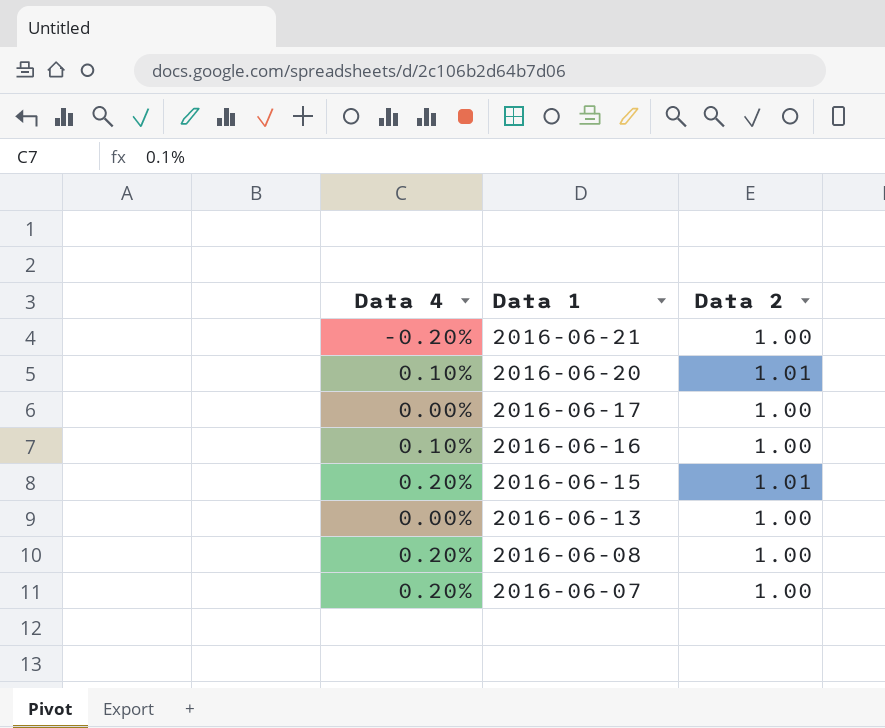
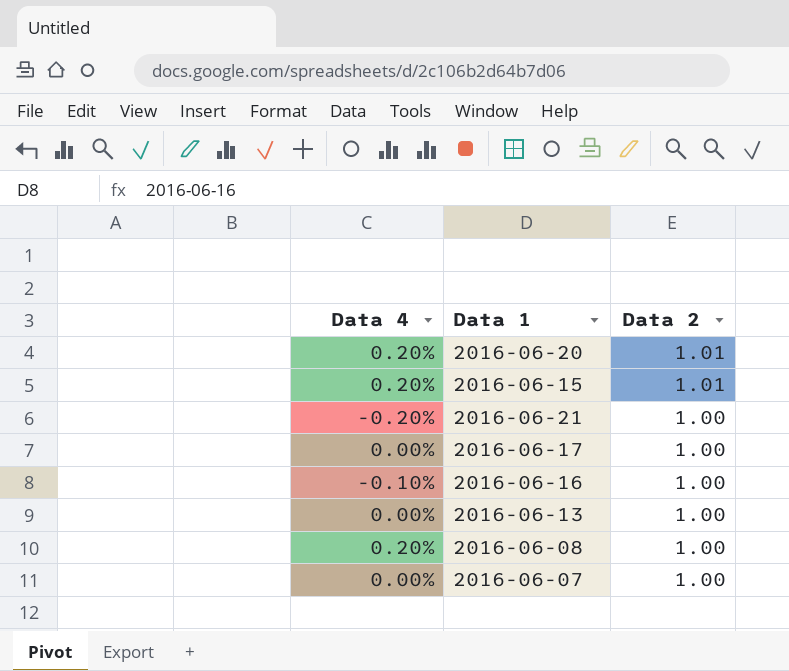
row order: Data 1 descending -> Data 2 descending
2016-06-20 | Data 4: 0.10% -> 0.20%
2016-06-16 | Data 4: 0.10% -> -0.10%
2016-06-07 | Data 4: 0.20% -> 0.00%

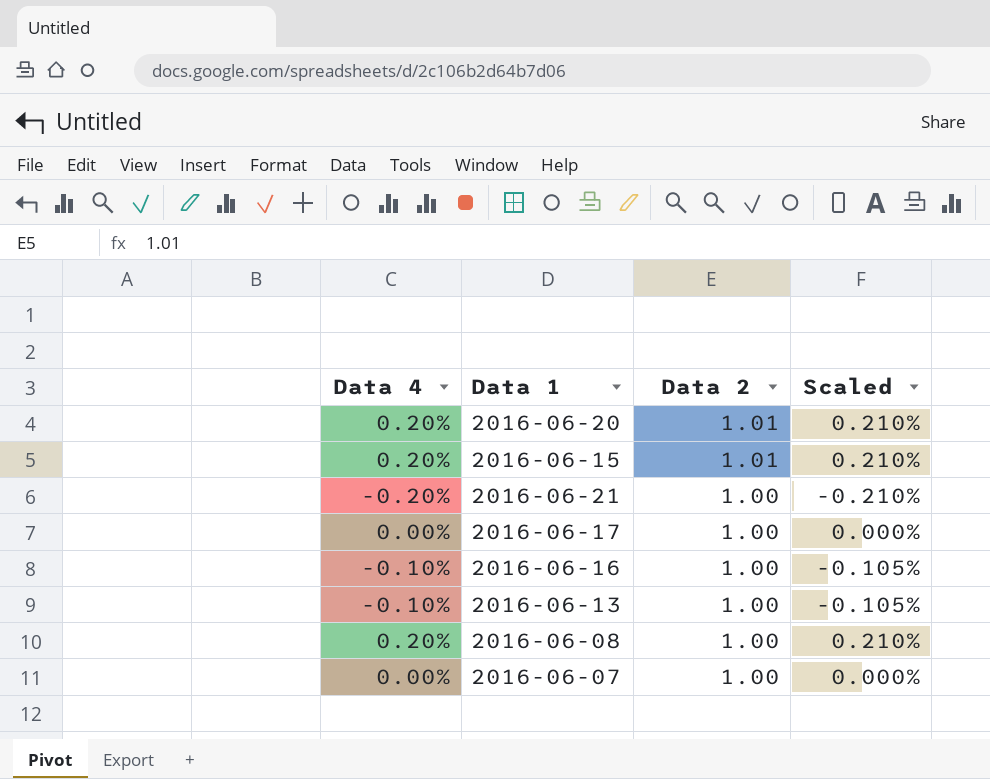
column Scaled | formula: none -> [Data 4] * 1.05
2016-06-13 | Data 4: 0.00% -> -0.10%

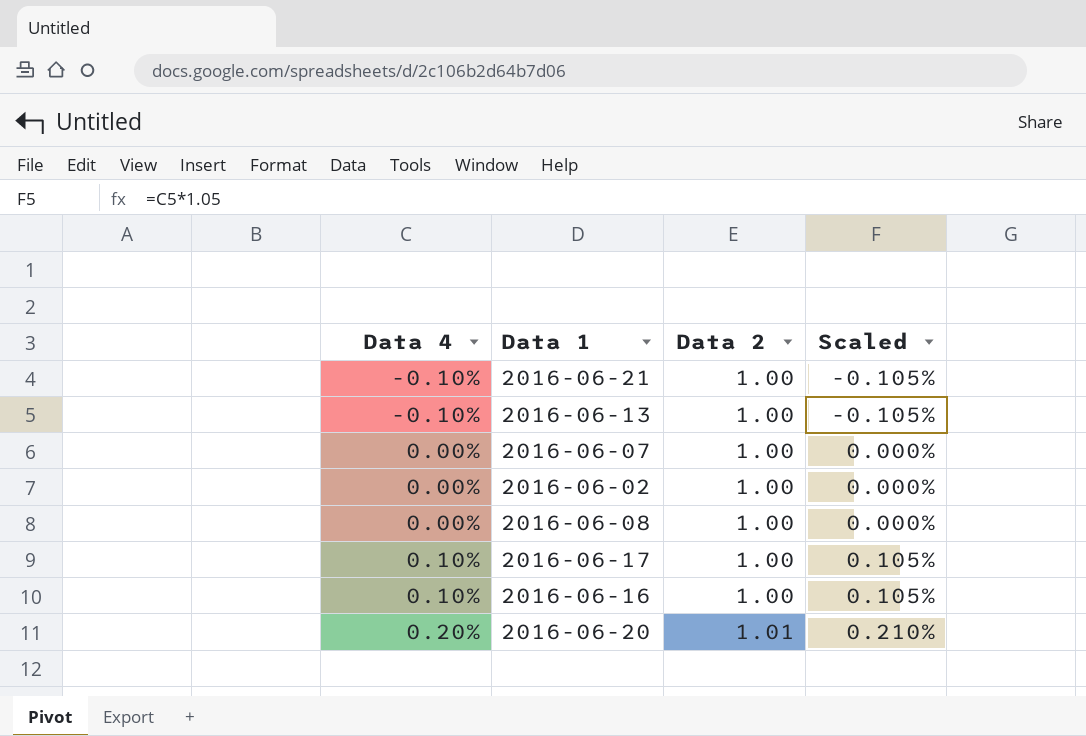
row order: Data 2 descending -> Data 4 ascending
row 2016-06-15: 0.20% | 1.01 | 0.210% -> none
2016-06-21 | Data 4: -0.20% -> -0.10%
2016-06-21 | Scaled: -0.210% -> -0.105%
row 2016-06-02: none -> 0.00% | 1.00 | 0.000%
2016-06-08 | Data 4: 0.20% -> 0.00%
2016-06-08 | Scaled: 0.210% -> 0.000%
2016-06-17 | Data 4: 0.00% -> 0.10%
2016-06-17 | Scaled: 0.000% -> 0.105%
2016-06-16 | Data 4: -0.10% -> 0.10%
2016-06-16 | Scaled: -0.105% -> 0.105%

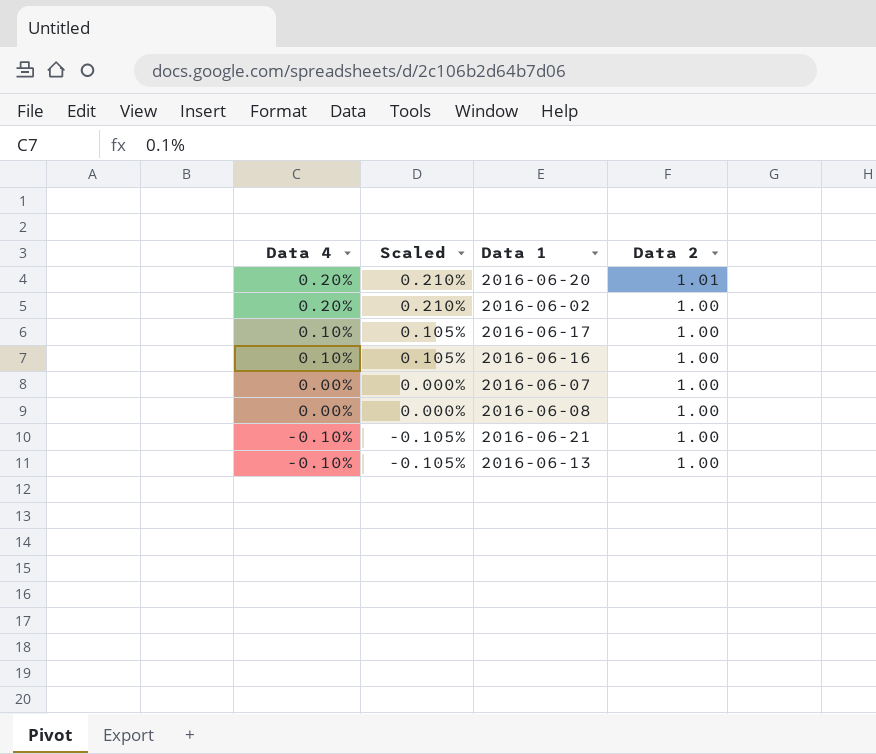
row order: Data 4 ascending -> Data 4 descending
column Scaled | position: 4 -> 2
2016-06-02 | Data 4: 0.00% -> 0.20%
2016-06-02 | Scaled: 0.000% -> 0.210%

